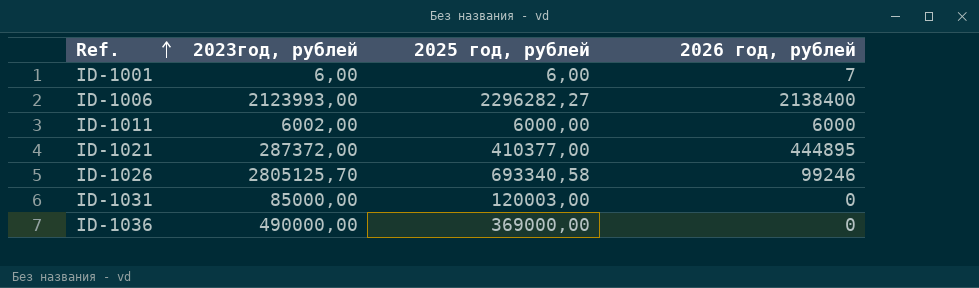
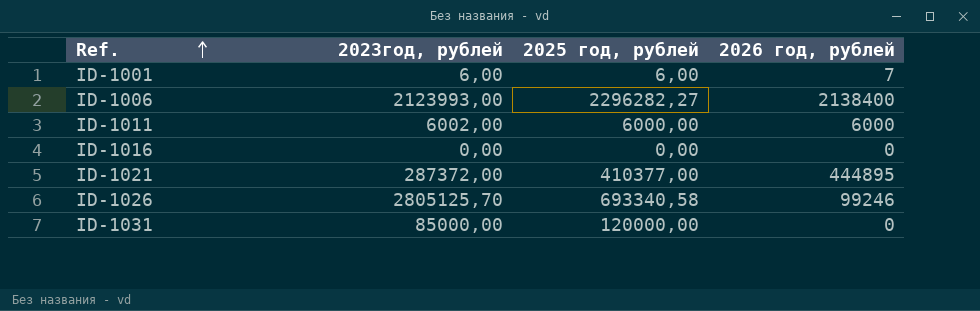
row ID-1036: 490000,00 | 369000,00 | 0 -> none
row ID-1016: none -> 0,00 | 0,00 | 0
ID-1031 | 2025 год, рублей: 120003,00 -> 120000,00

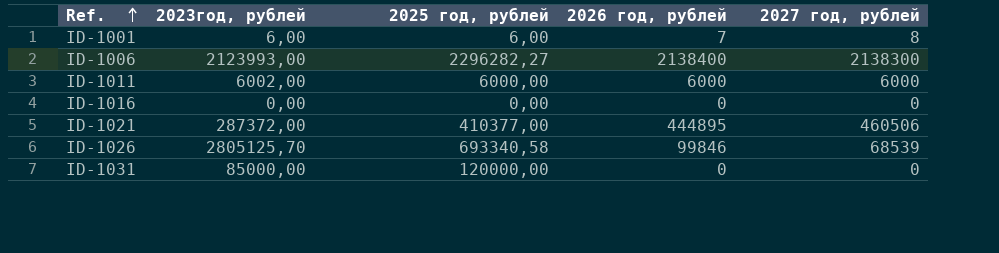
column 2027 год, рублей | position: none -> 5
ID-1026 | 2026 год, рублей: 99246 -> 99846

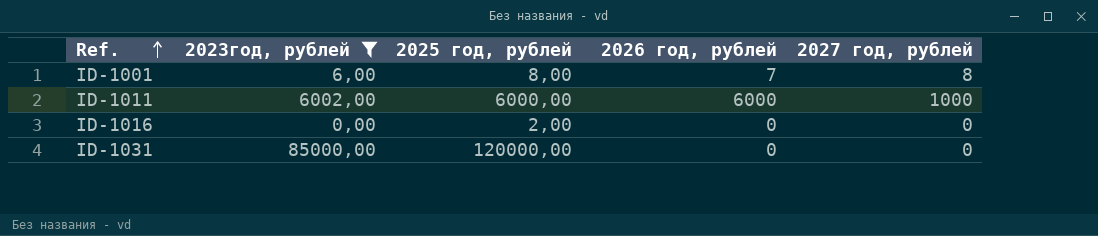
filter: none -> 2023год, рублей <= 85000,00
ID-1001 | 2025 год, рублей: 6,00 -> 8,00
ID-1011 | 2027 год, рублей: 6000 -> 1000
ID-1016 | 2025 год, рублей: 0,00 -> 2,00

